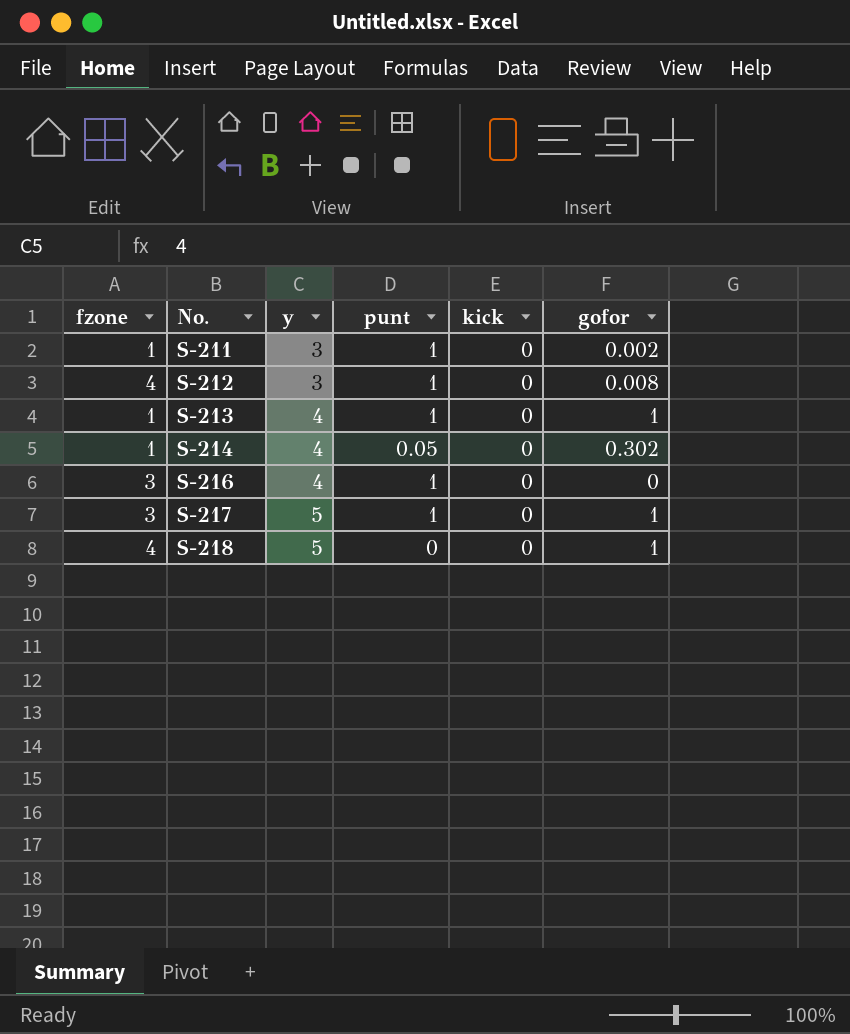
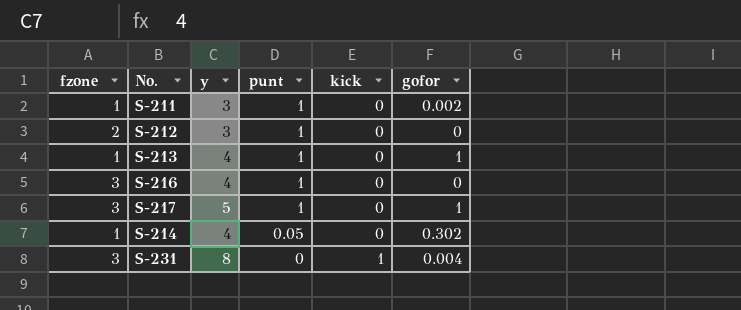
row order: No. ascending -> punt descending
row S-218: 4 | 5 | 0 | 0 | 1 -> none
S-212 | fzone: 4 -> 2
S-212 | gofor: 0.008 -> 0
row S-231: none -> 3 | 8 | 0 | 1 | 0.004

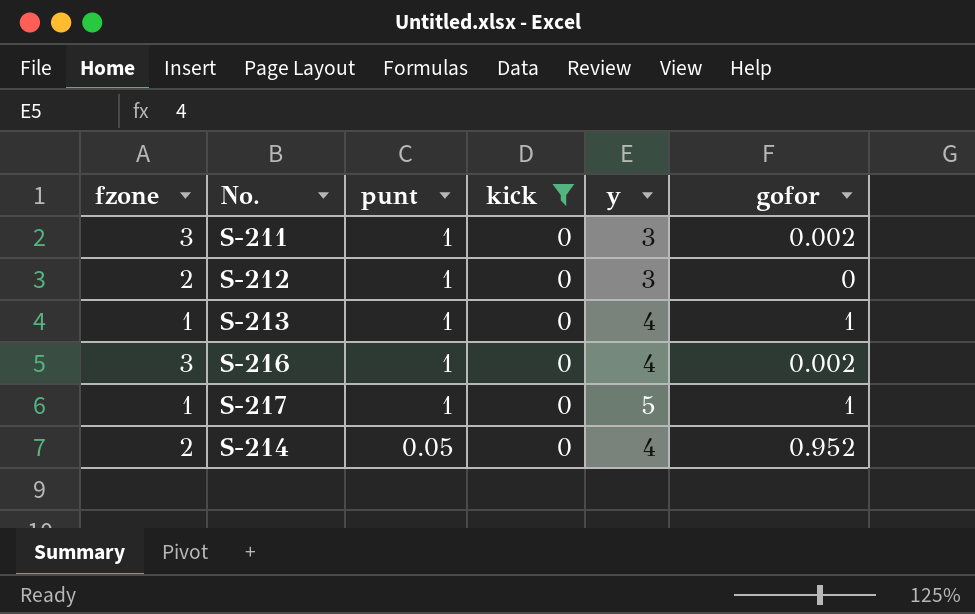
filter: none -> kick = 0
column y | position: 3 -> 5
S-211 | fzone: 1 -> 3
S-216 | gofor: 0 -> 0.002
S-217 | fzone: 3 -> 1
S-214 | fzone: 1 -> 2
S-214 | gofor: 0.302 -> 0.952

